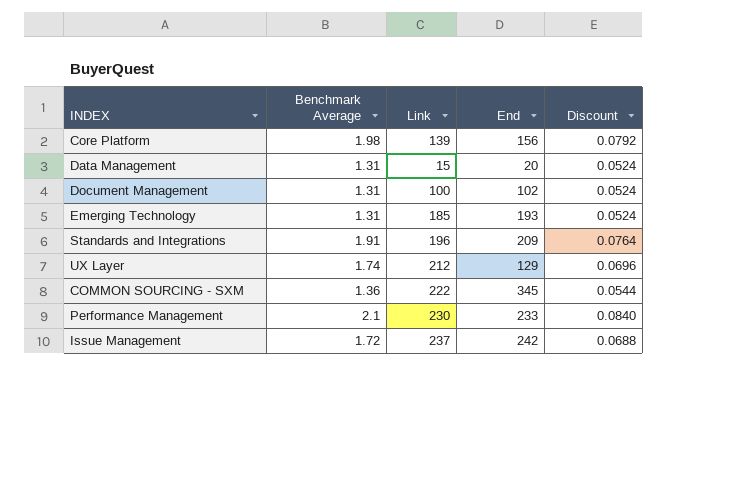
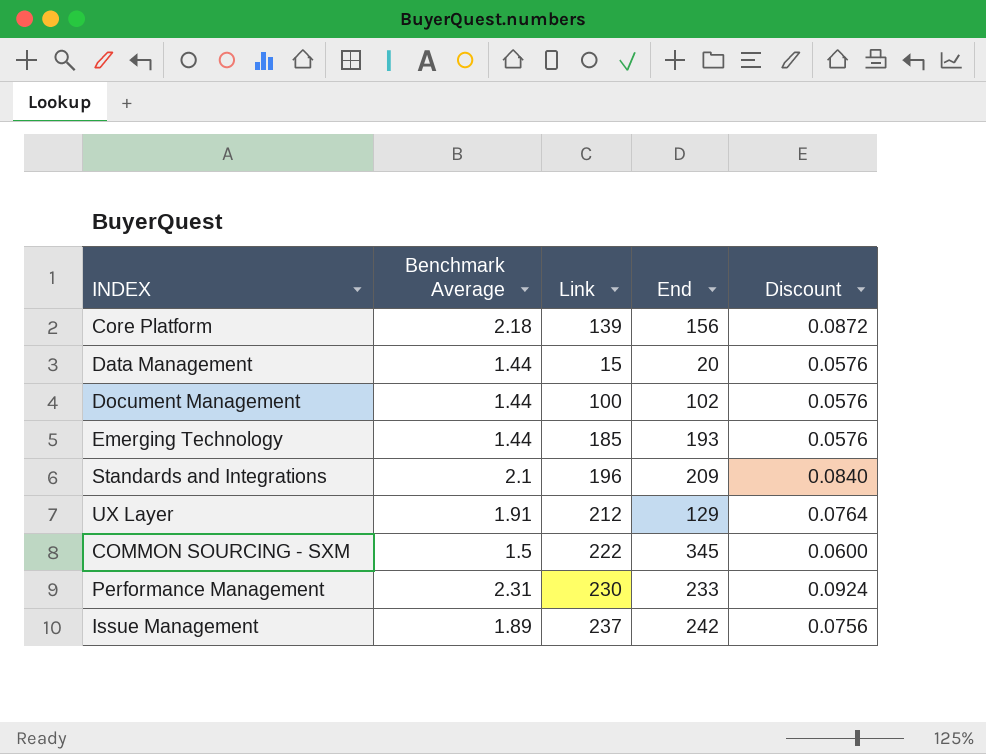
Core Platform | Benchmark Average: 1.98 -> 2.18
Core Platform | Discount: 0.0792 -> 0.0872
Data Management | Benchmark Average: 1.31 -> 1.44
Data Management | Discount: 0.0524 -> 0.0576
Document Management | Benchmark Average: 1.31 -> 1.44
Document Management | Discount: 0.0524 -> 0.0576
Emerging Technology | Benchmark Average: 1.31 -> 1.44
Emerging Technology | Discount: 0.0524 -> 0.0576
Standards and Integrations | Benchmark Average: 1.91 -> 2.1
Standards and Integrations | Discount: 0.0764 -> 0.0840
UX Layer | Benchmark Average: 1.74 -> 1.91
UX Layer | Discount: 0.0696 -> 0.0764
COMMON SOURCING - SXM | Benchmark Average: 1.36 -> 1.5
COMMON SOURCING - SXM | Discount: 0.0544 -> 0.0600
Performance Management | Benchmark Average: 2.1 -> 2.31
Performance Management | Discount: 0.0840 -> 0.0924
Issue Management | Benchmark Average: 1.72 -> 1.89
Issue Management | Discount: 0.0688 -> 0.0756

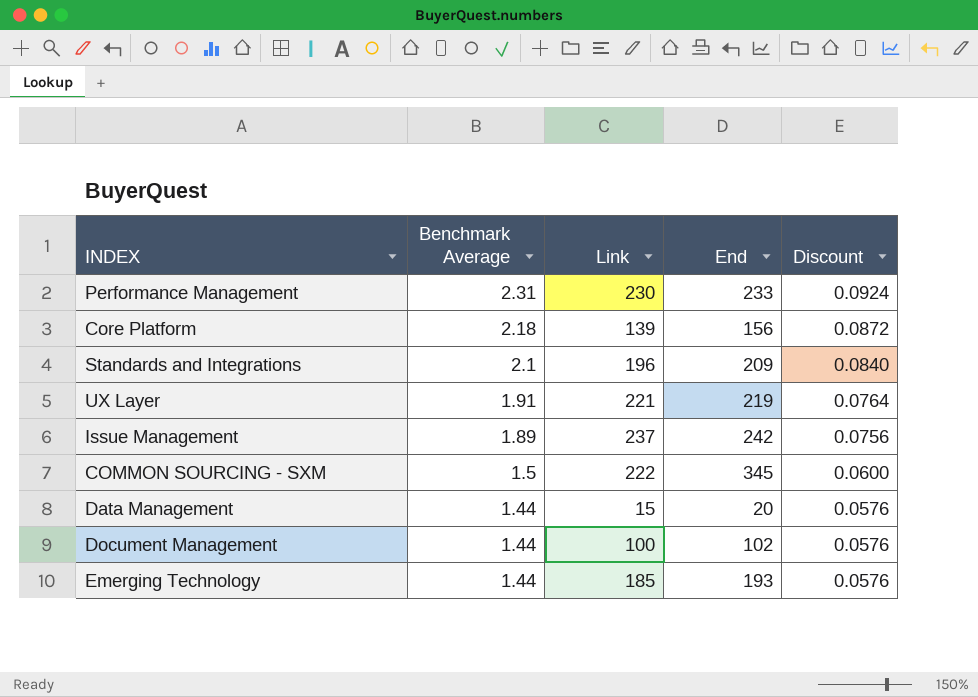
row order: none -> Benchmark Average descending
UX Layer | Link: 212 -> 221
UX Layer | End: 129 -> 219

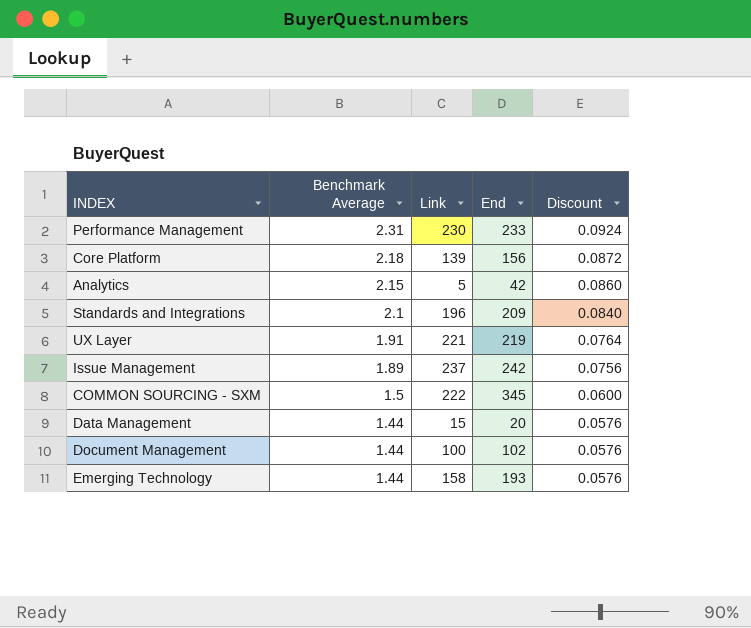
row Analytics: none -> 2.15 | 5 | 42 | 0.0860
Emerging Technology | Link: 185 -> 158

